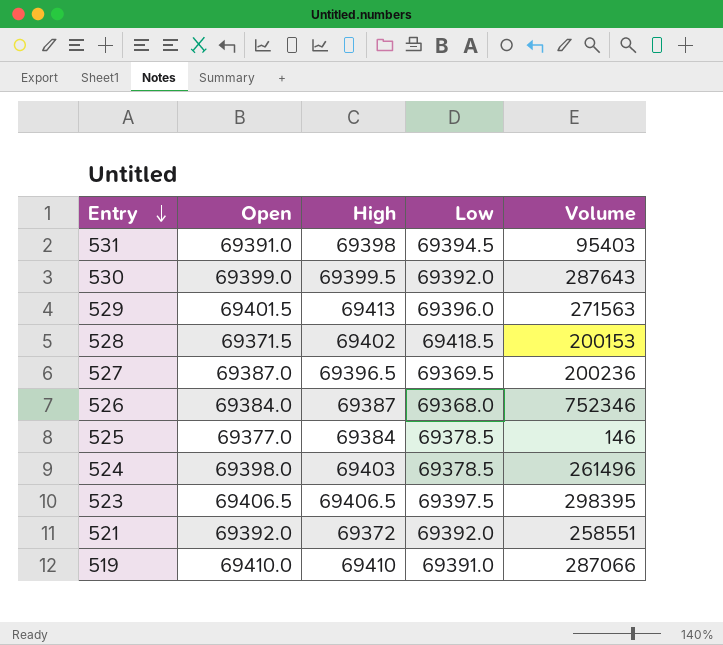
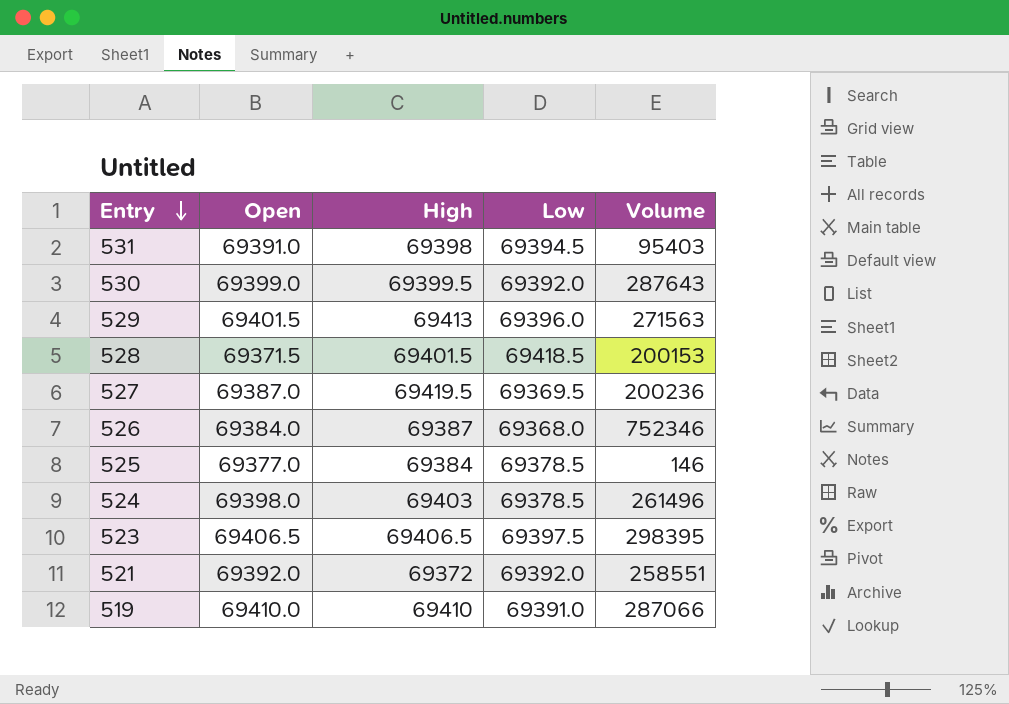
528 | High: 69402 -> 69401.5
527 | High: 69396.5 -> 69419.5

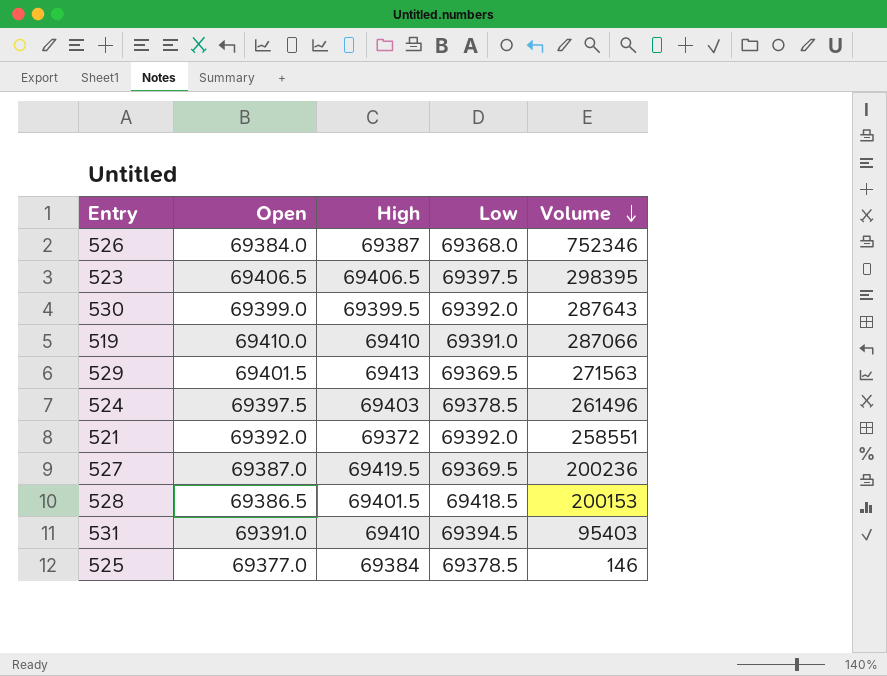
row order: Entry descending -> Volume descending
529 | Low: 69396.0 -> 69369.5
524 | Open: 69398.0 -> 69397.5
528 | Open: 69371.5 -> 69386.5
531 | High: 69398 -> 69410

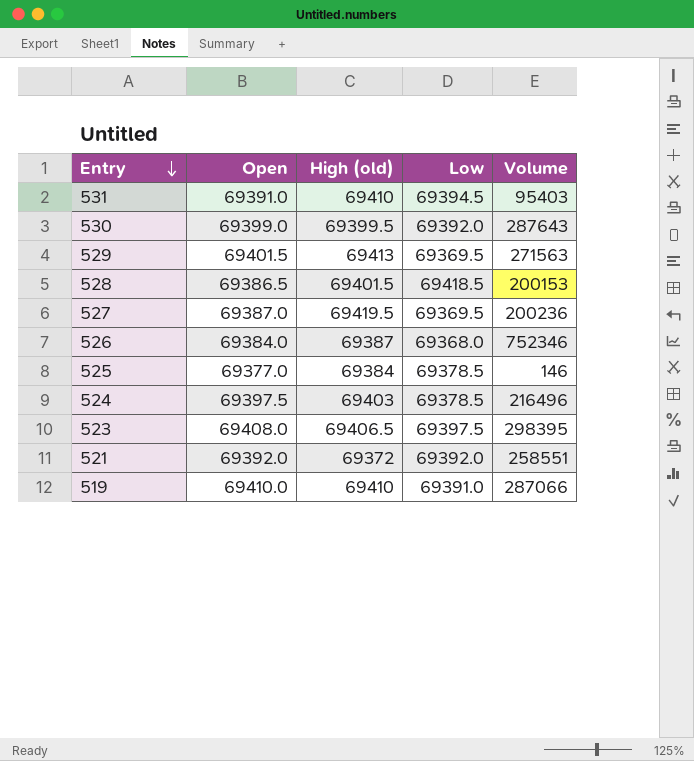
row order: Volume descending -> Entry descending
column name: High -> High (old)
524 | Volume: 261496 -> 216496
523 | Open: 69406.5 -> 69408.0

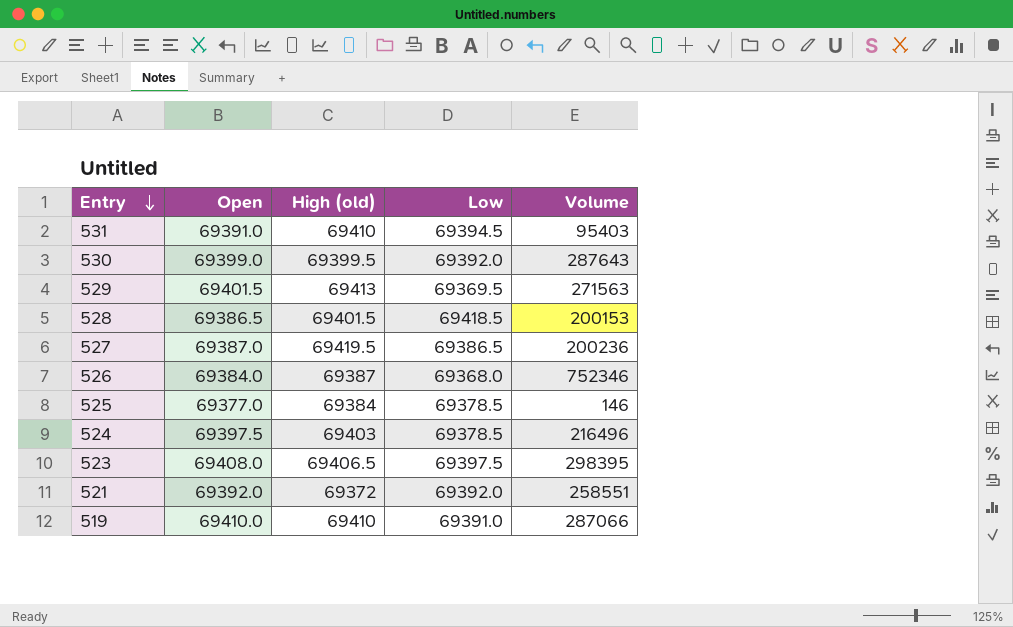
527 | Low: 69369.5 -> 69386.5

